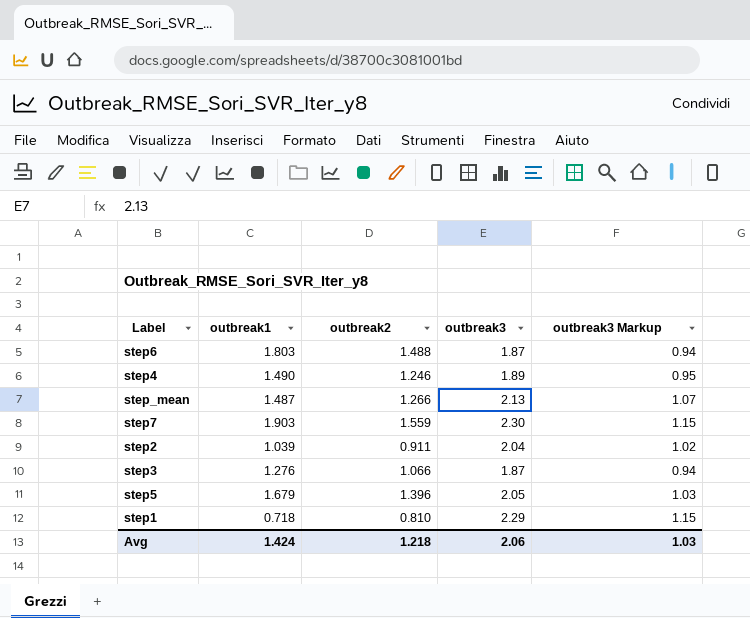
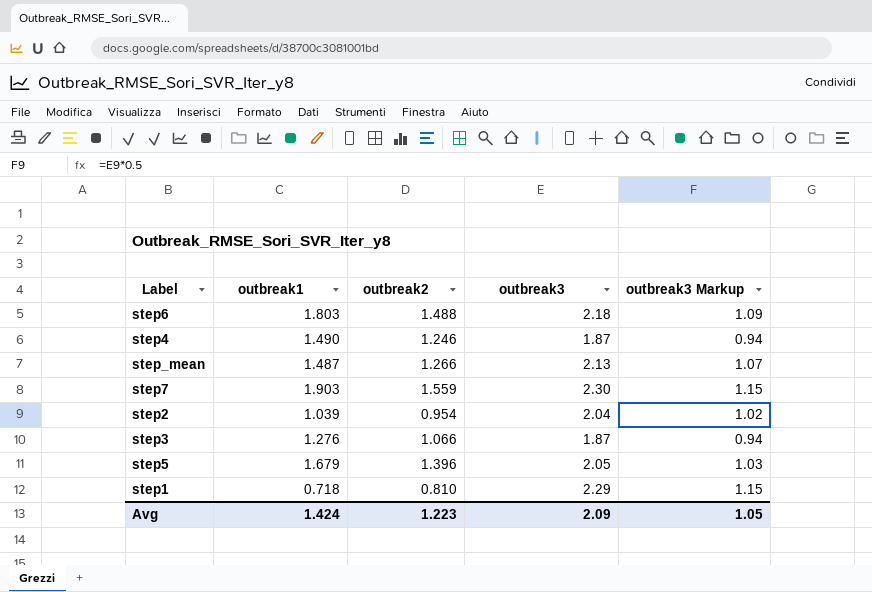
step6 | outbreak3: 1.87 -> 2.18
step6 | outbreak3 Markup: 0.94 -> 1.09
step4 | outbreak3: 1.89 -> 1.87
step4 | outbreak3 Markup: 0.95 -> 0.94
step2 | outbreak2: 0.911 -> 0.954
Avg | outbreak2: 1.218 -> 1.223
Avg | outbreak3: 2.06 -> 2.09
Avg | outbreak3 Markup: 1.03 -> 1.05

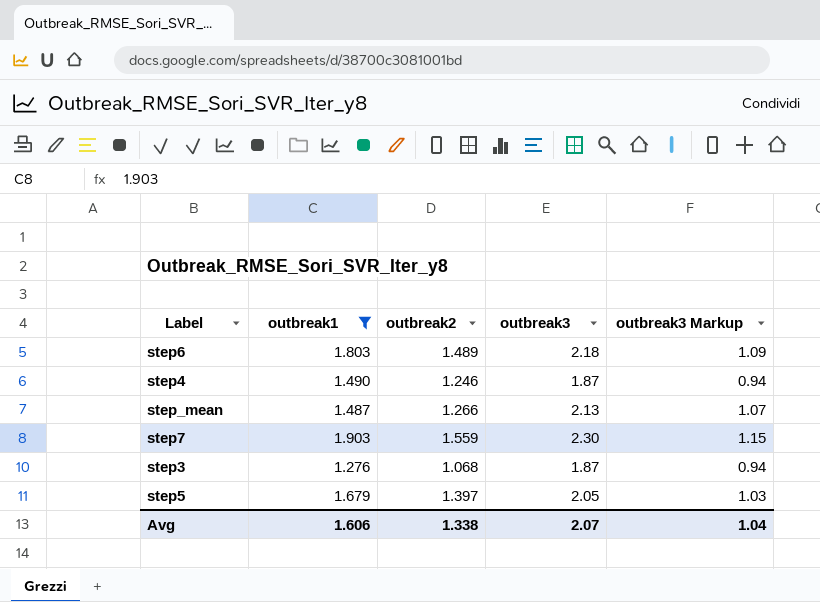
filter: none -> outbreak1 >= 1.276
step6 | outbreak2: 1.488 -> 1.489
step3 | outbreak2: 1.066 -> 1.068
step5 | outbreak2: 1.396 -> 1.397
Avg | outbreak1: 1.424 -> 1.606
Avg | outbreak2: 1.223 -> 1.338
Avg | outbreak3: 2.09 -> 2.07
Avg | outbreak3 Markup: 1.05 -> 1.04

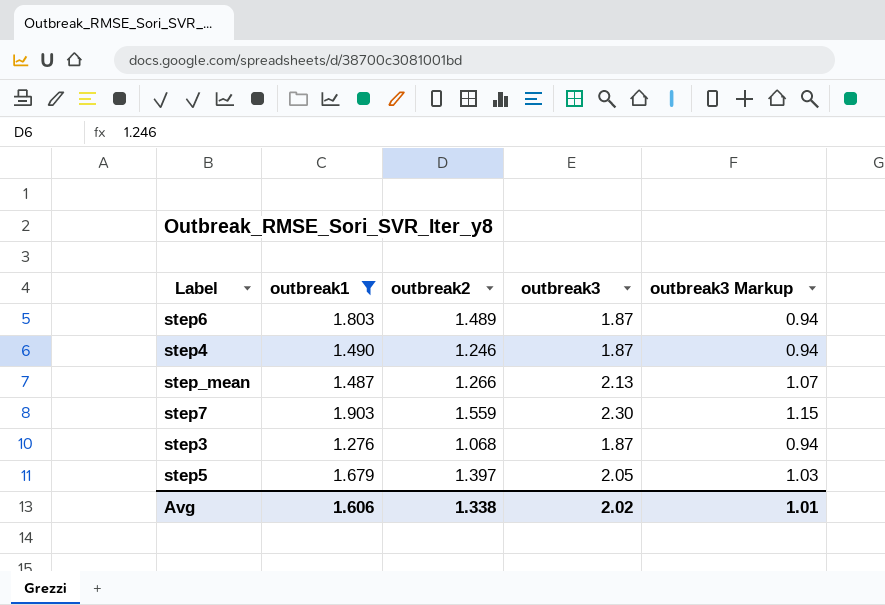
step6 | outbreak3: 2.18 -> 1.87
step6 | outbreak3 Markup: 1.09 -> 0.94
Avg | outbreak3: 2.07 -> 2.02
Avg | outbreak3 Markup: 1.04 -> 1.01

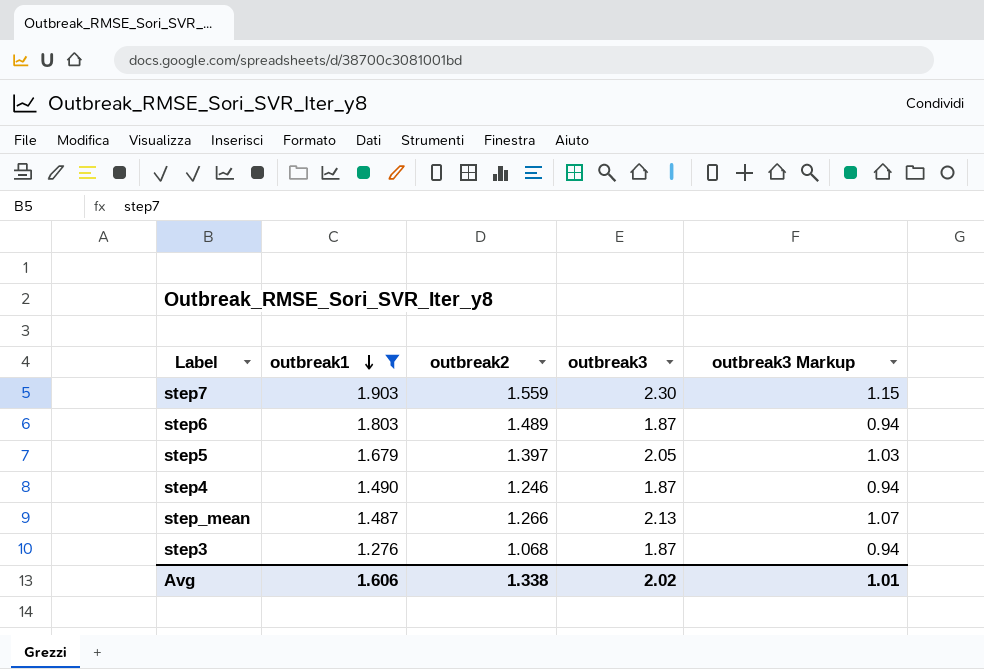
row order: none -> outbreak1 descending

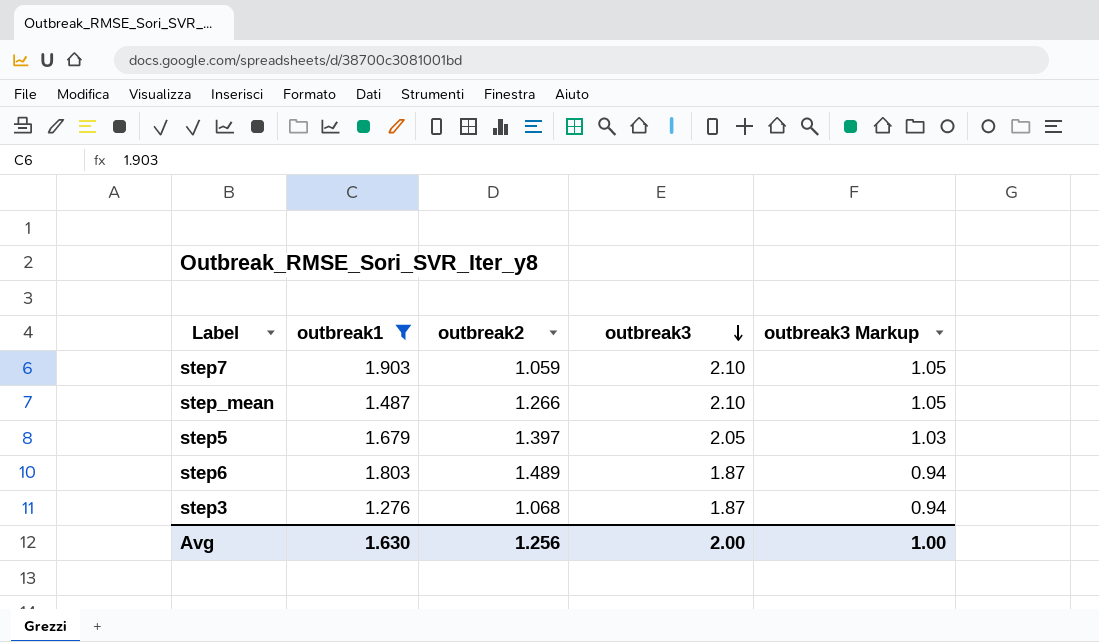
row order: outbreak1 descending -> outbreak3 descending
row step4: 1.490 | 1.246 | 1.87 | 0.94 -> none
step7 | outbreak2: 1.559 -> 1.059
step7 | outbreak3: 2.30 -> 2.10
step7 | outbreak3 Markup: 1.15 -> 1.05
step_mean | outbreak3: 2.13 -> 2.10
step_mean | outbreak3 Markup: 1.07 -> 1.05
Avg | outbreak1: 1.606 -> 1.630
Avg | outbreak2: 1.338 -> 1.256
Avg | outbreak3: 2.02 -> 2.00
Avg | outbreak3 Markup: 1.01 -> 1.00

